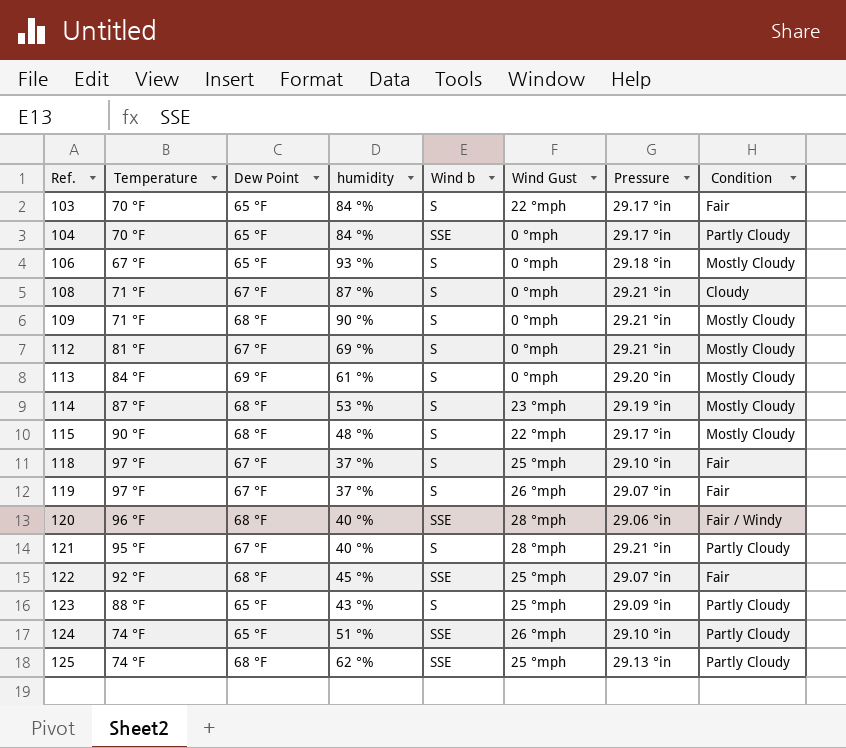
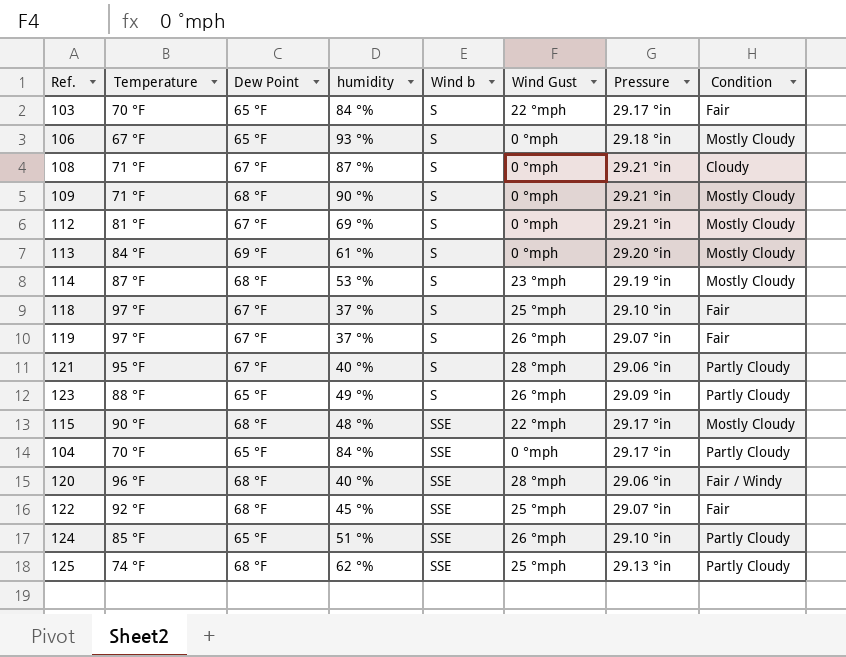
row order: Ref. ascending -> Wind b ascending
121 | Pressure: 29.21 °in -> 29.06 °in
123 | humidity: 43 °% -> 49 °%
123 | Wind Gust: 25 °mph -> 26 °mph
115 | Wind b: S -> SSE
124 | Temperature: 74 °F -> 85 °F

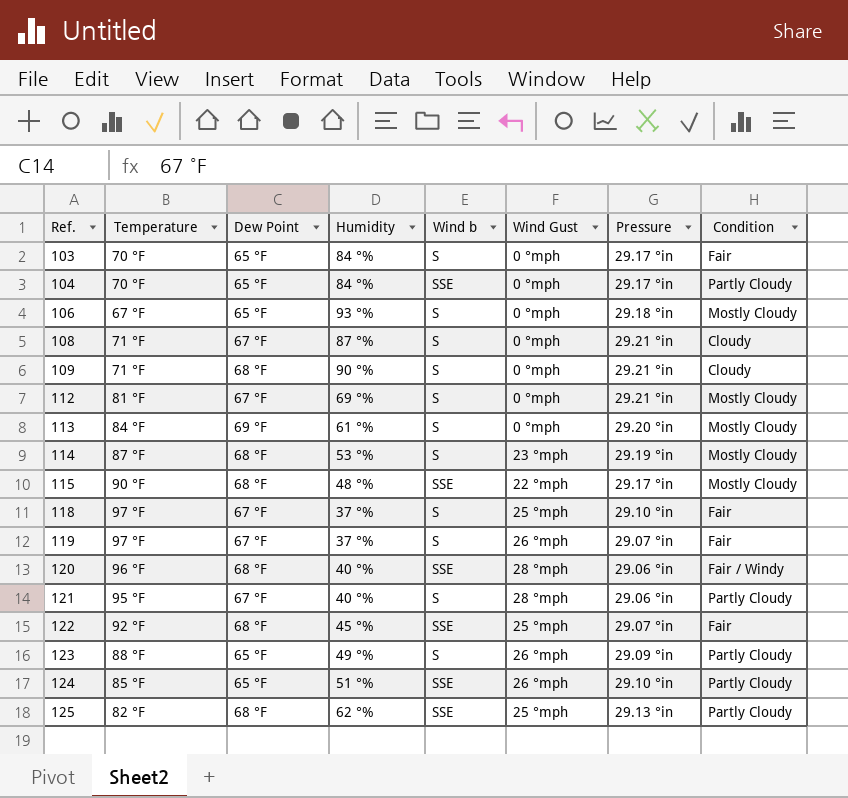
row order: Wind b ascending -> Ref. ascending
column name: humidity -> Humidity
103 | Wind Gust: 22 °mph -> 0 °mph
109 | Condition: Mostly Cloudy -> Cloudy
125 | Temperature: 74 °F -> 82 °F

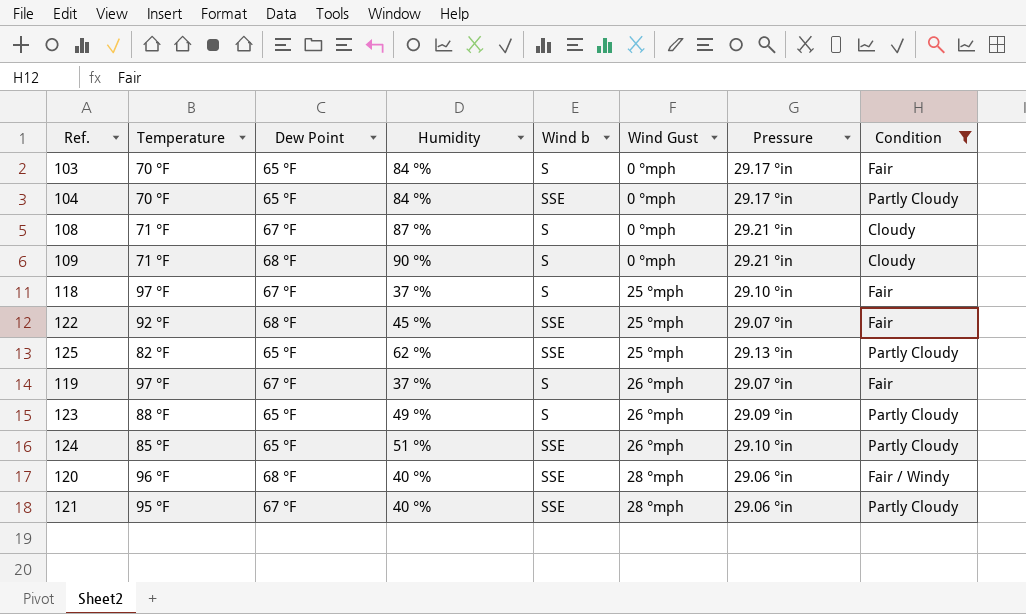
filter: none -> Condition != Mostly Cloudy
row order: Ref. ascending -> Wind Gust ascending
125 | Dew Point: 68 °F -> 65 °F
121 | Wind b: S -> SSE

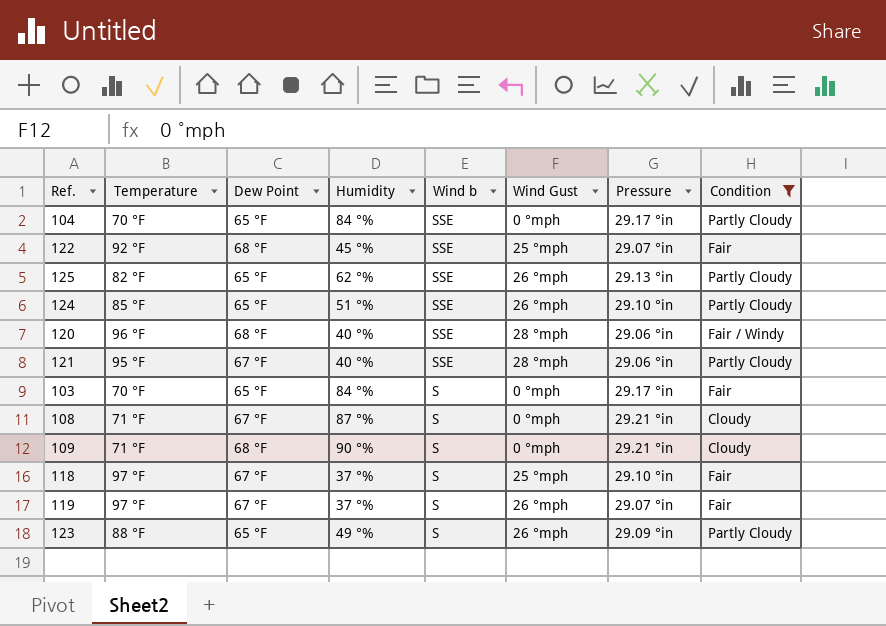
row order: Wind Gust ascending -> Wind b descending
125 | Wind Gust: 25 °mph -> 26 °mph

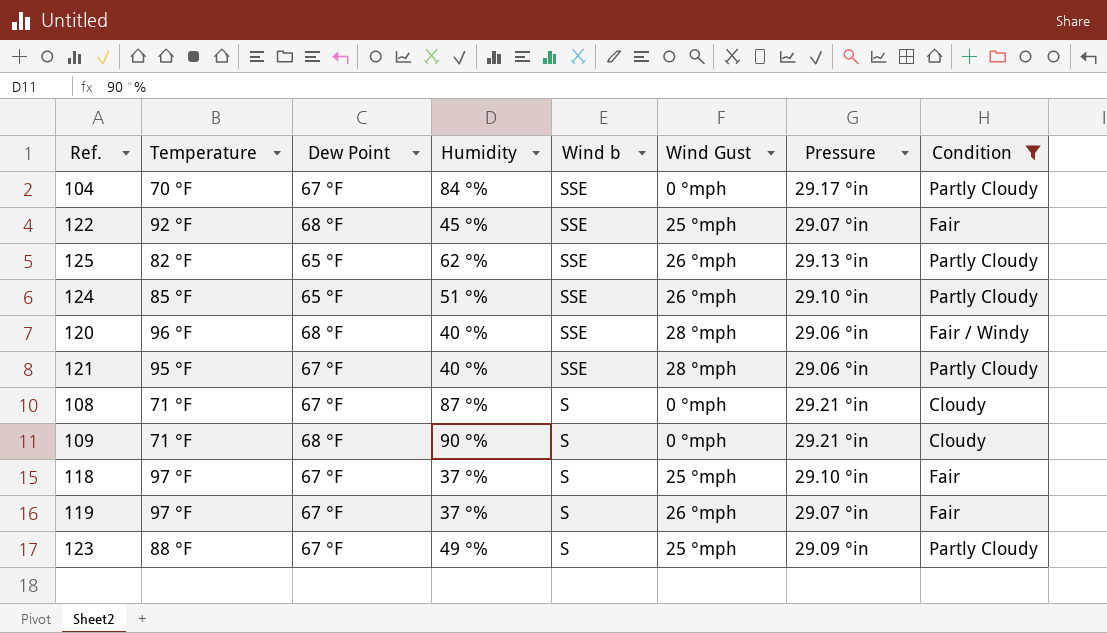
row 103: 70 °F | 65 °F | 84 °% | S | 0 °mph | 29.17 °in | Fair -> none
104 | Dew Point: 65 °F -> 67 °F
123 | Dew Point: 65 °F -> 67 °F
123 | Wind Gust: 26 °mph -> 25 °mph

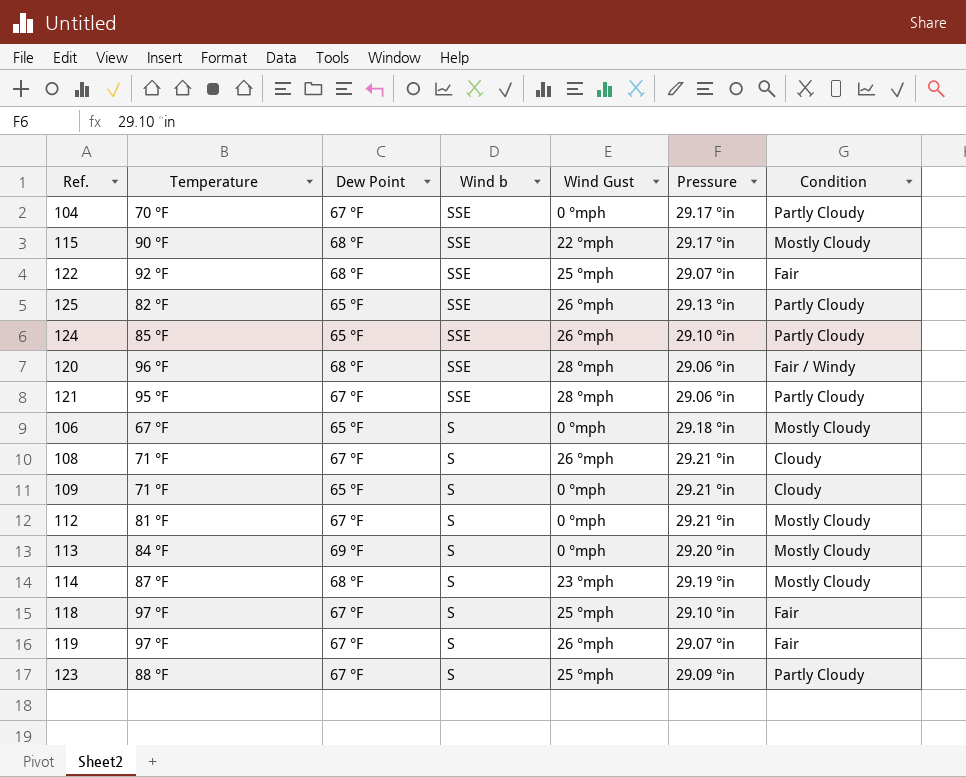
filter: Condition != Mostly Cloudy -> none
column Humidity | position: 4 -> none
108 | Wind Gust: 0 °mph -> 26 °mph
109 | Dew Point: 68 °F -> 65 °F

